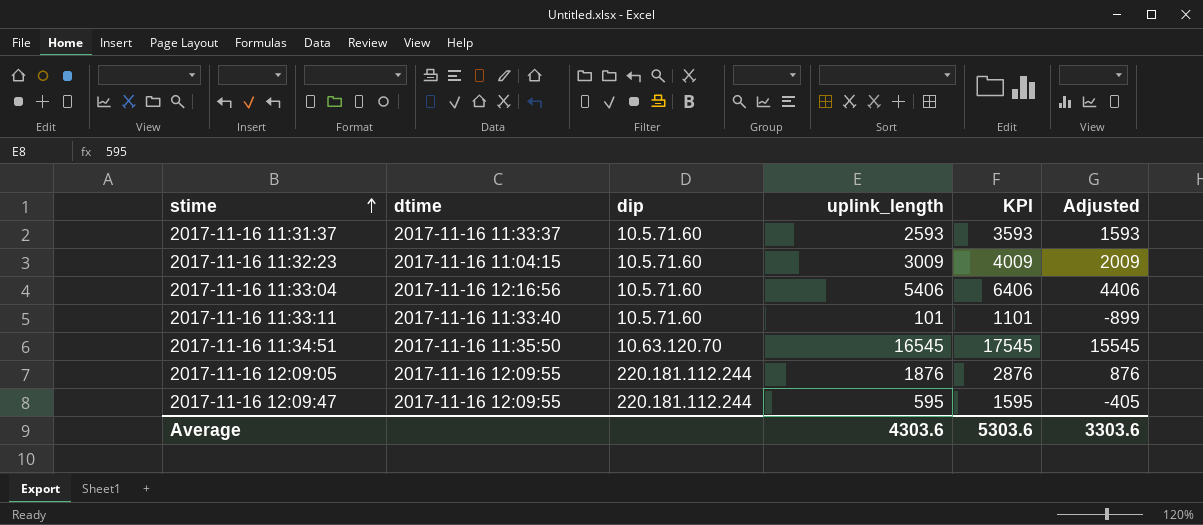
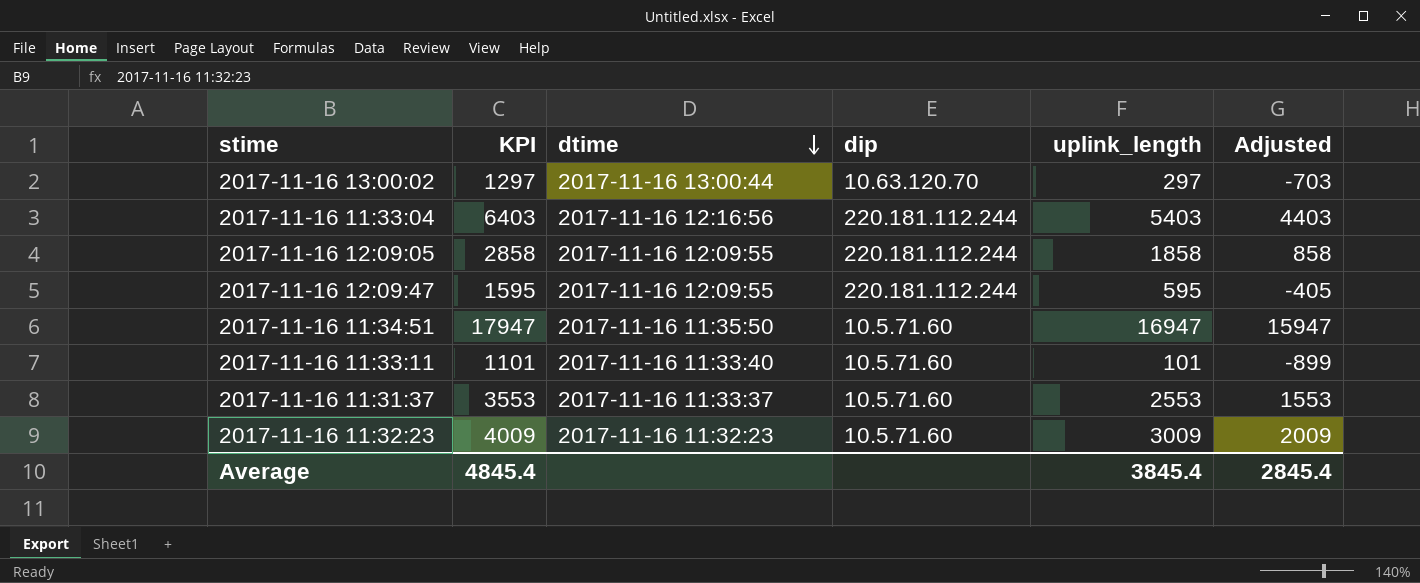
row order: stime ascending -> dtime descending
column KPI | position: 5 -> 2
row 2017-11-16 13:00:02: none -> 1297 | 2017-11-16 13:00:44 | 10.63.120.70 | 297 | -703
2017-11-16 11:33:04 | KPI: 6406 -> 6403
2017-11-16 11:33:04 | dip: 10.5.71.60 -> 220.181.112.244
2017-11-16 11:33:04 | uplink_length: 5406 -> 5403
2017-11-16 11:33:04 | Adjusted: 4406 -> 4403
2017-11-16 12:09:05 | KPI: 2876 -> 2858
2017-11-16 12:09:05 | uplink_length: 1876 -> 1858
2017-11-16 12:09:05 | Adjusted: 876 -> 858
2017-11-16 11:34:51 | KPI: 17545 -> 17947
2017-11-16 11:34:51 | dip: 10.63.120.70 -> 10.5.71.60
2017-11-16 11:34:51 | uplink_length: 16545 -> 16947
2017-11-16 11:34:51 | Adjusted: 15545 -> 15947
2017-11-16 11:31:37 | KPI: 3593 -> 3553
2017-11-16 11:31:37 | uplink_length: 2593 -> 2553
2017-11-16 11:31:37 | Adjusted: 1593 -> 1553
2017-11-16 11:32:23 | dtime: 2017-11-16 11:04:15 -> 2017-11-16 11:32:23
Average | KPI: 5303.6 -> 4845.4
Average | uplink_length: 4303.6 -> 3845.4
Average | Adjusted: 3303.6 -> 2845.4

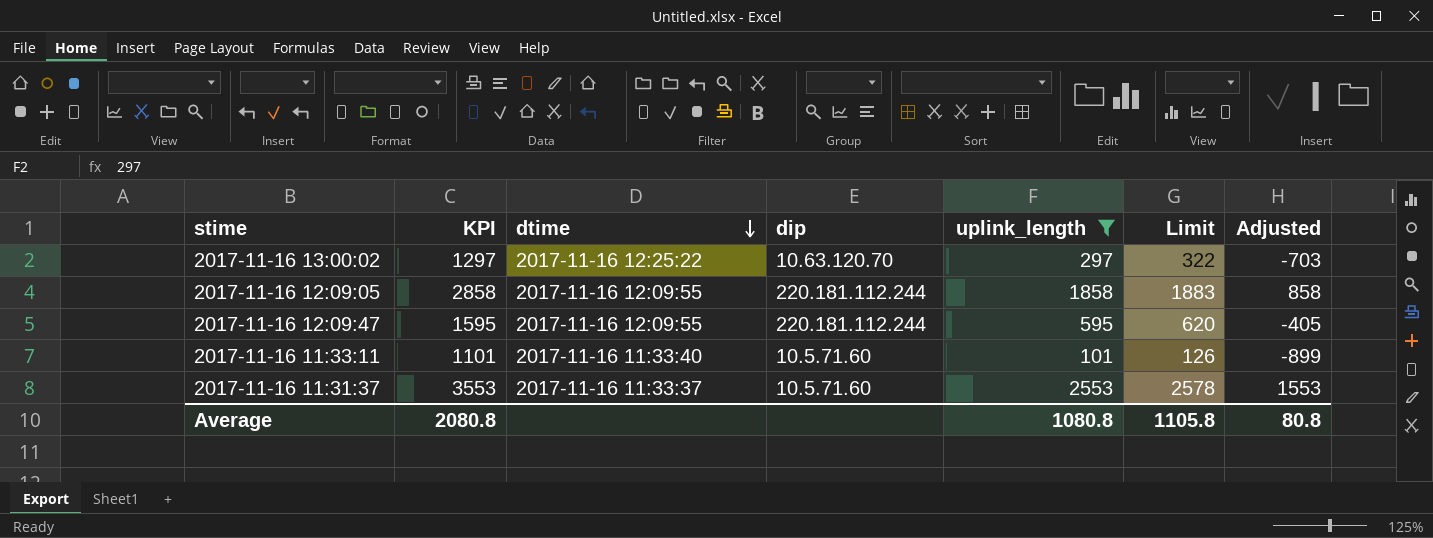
filter: none -> uplink_length <= 2553
column Limit | formula: none -> [uplink_length] + 25
2017-11-16 13:00:02 | dtime: 2017-11-16 13:00:44 -> 2017-11-16 12:25:22
Average | KPI: 4845.4 -> 2080.8
Average | uplink_length: 3845.4 -> 1080.8
Average | Adjusted: 2845.4 -> 80.8

